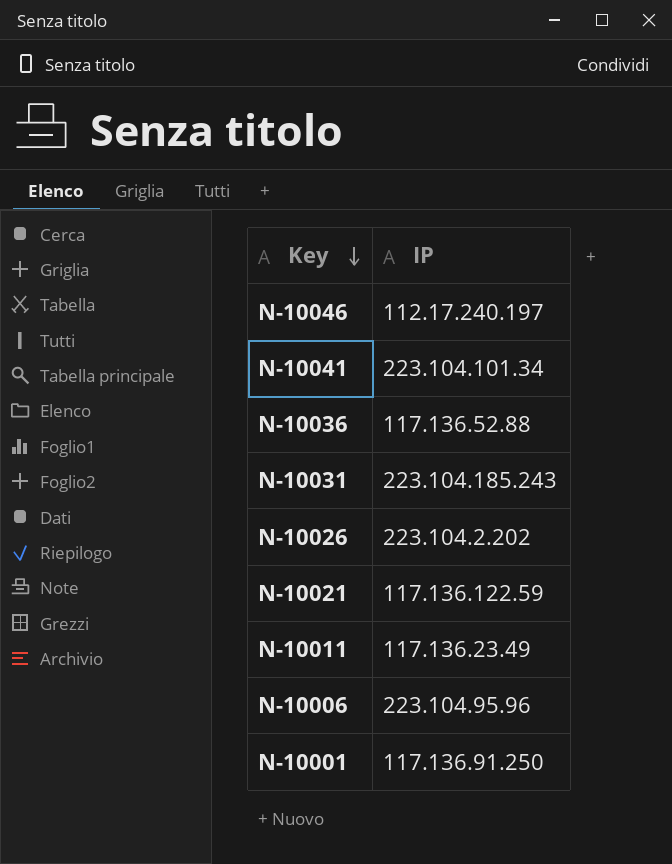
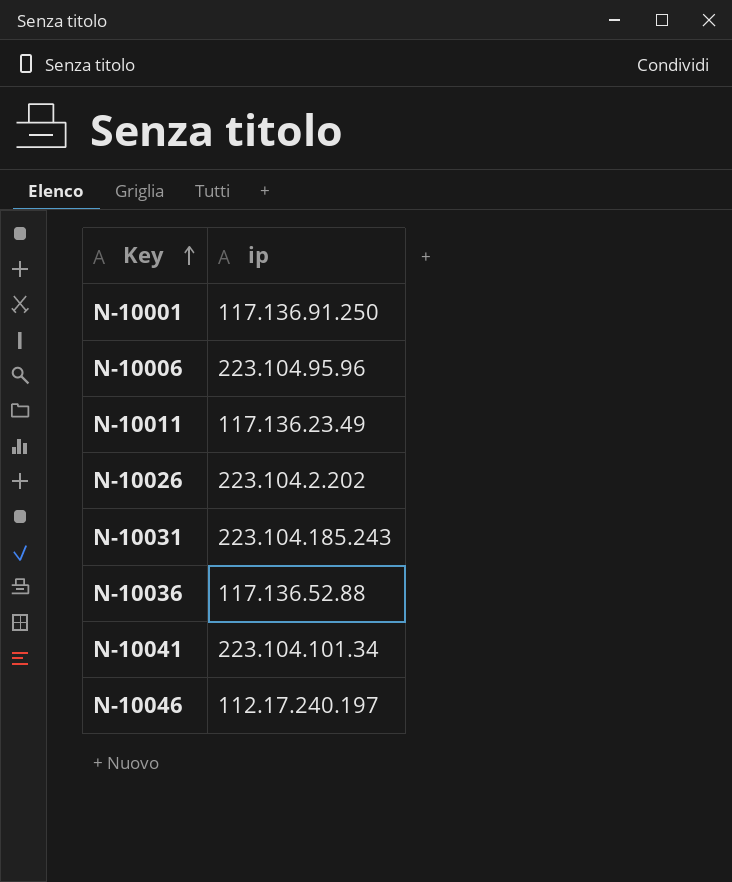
row order: Key descending -> Key ascending
column name: IP -> ip
row N-10021: 117.136.122.59 -> none

